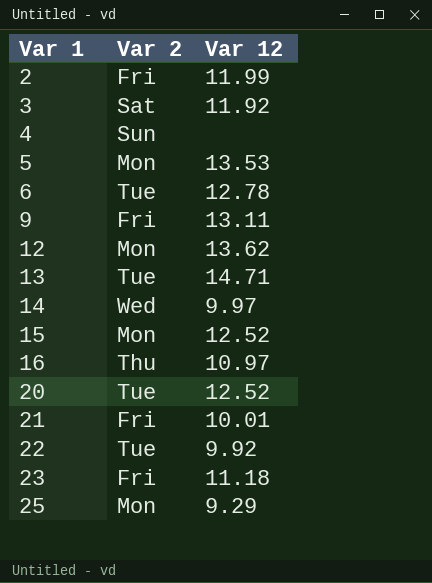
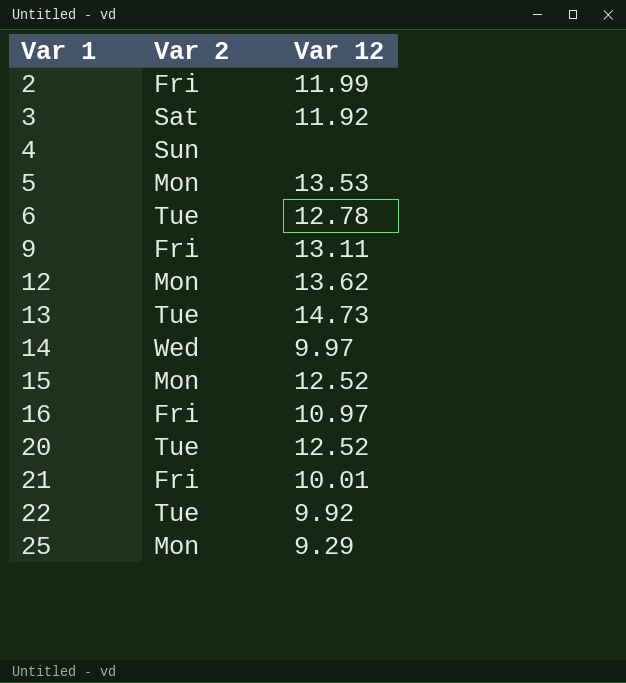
row 23: Fri | 11.18 -> none
13 | Var 12: 14.71 -> 14.73
16 | Var 2: Thu -> Fri

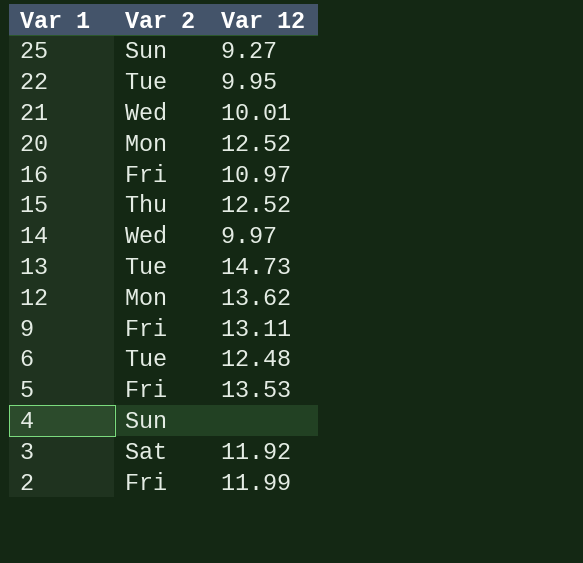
row order: Var 1 ascending -> Var 1 descending
25 | Var 2: Mon -> Sun
25 | Var 12: 9.29 -> 9.27
22 | Var 12: 9.92 -> 9.95
21 | Var 2: Fri -> Wed
20 | Var 2: Tue -> Mon
15 | Var 2: Mon -> Thu
6 | Var 12: 12.78 -> 12.48
5 | Var 2: Mon -> Fri

